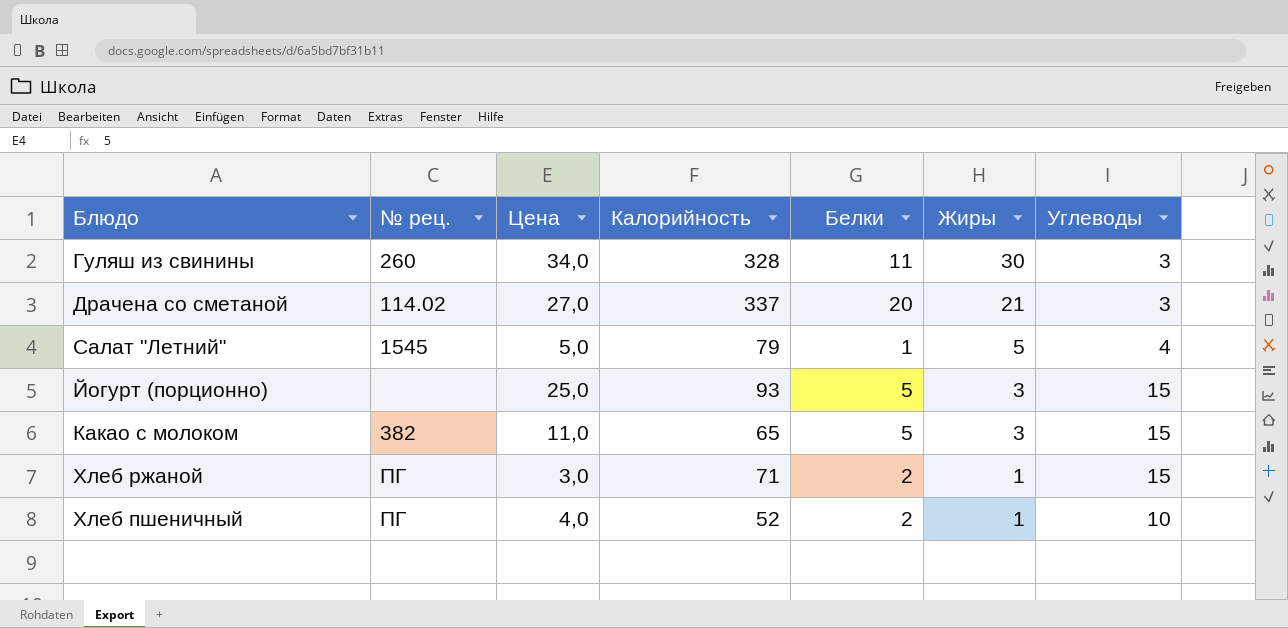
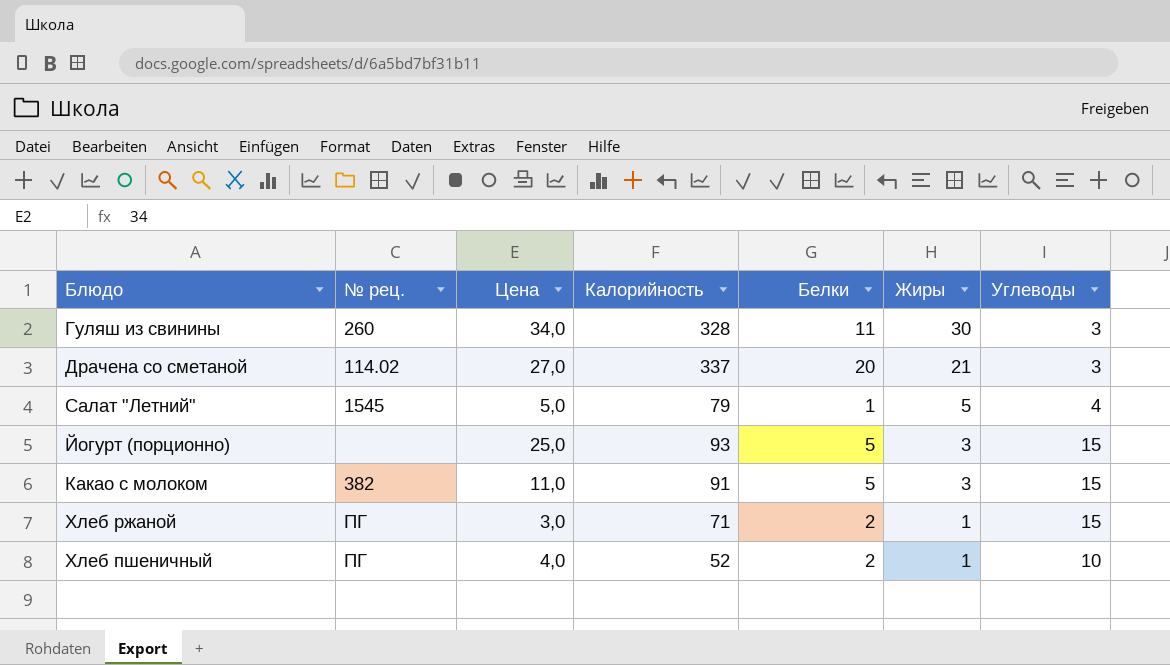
Какао с молоком | Калорийность: 65 -> 91

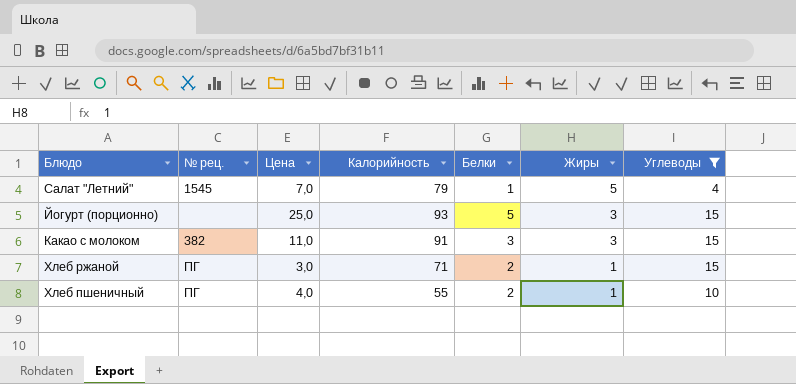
filter: none -> Углеводы != 3
Салат "Летний" | Цена: 5,0 -> 7,0
Какао с молоком | Белки: 5 -> 3
Хлеб пшеничный | Калорийность: 52 -> 55

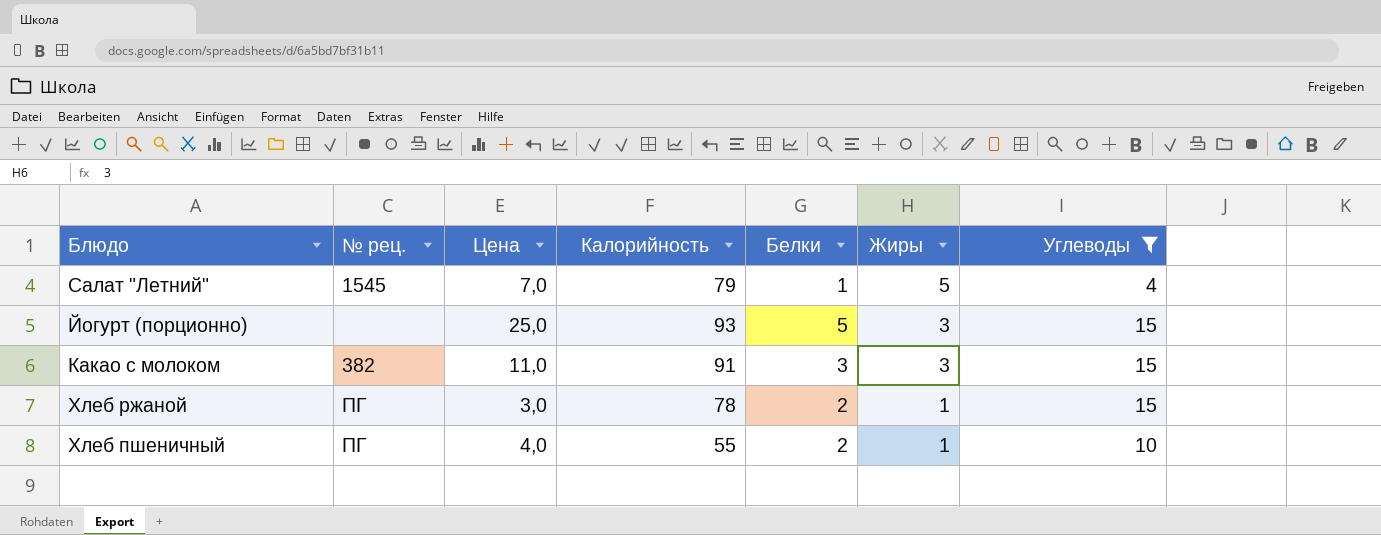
Хлеб ржаной | Калорийность: 71 -> 78

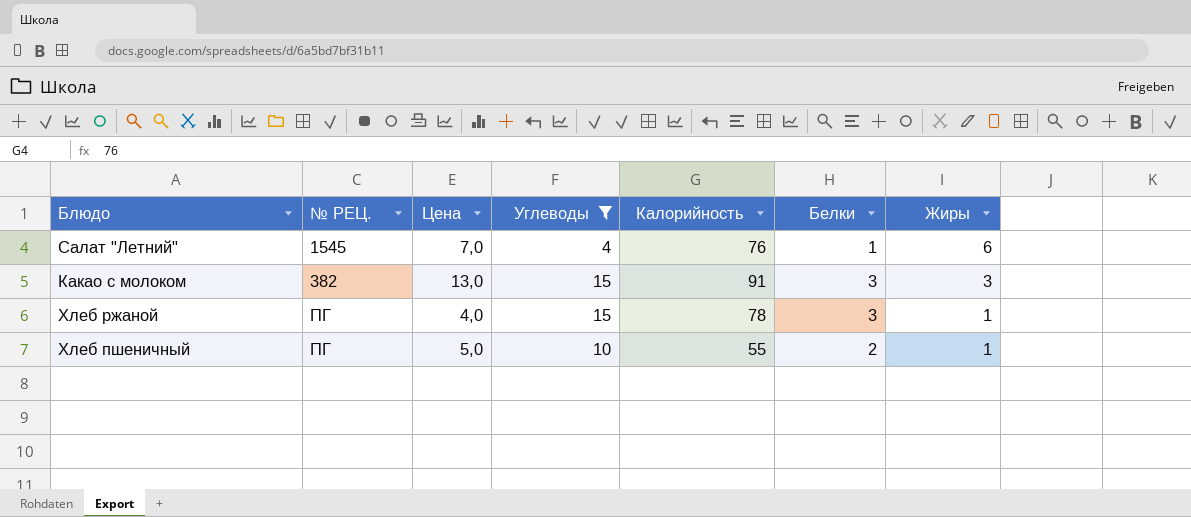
column name: № рец. -> № РЕЦ.
column Углеводы | position: 7 -> 4
row Йогурт (порционно): none | 25,0 | 93 | 5 | 3 | 15 -> none
Салат "Летний" | Калорийность: 79 -> 76
Салат "Летний" | Жиры: 5 -> 6
Какао с молоком | Цена: 11,0 -> 13,0
Хлеб ржаной | Цена: 3,0 -> 4,0
Хлеб ржаной | Белки: 2 -> 3
Хлеб пшеничный | Цена: 4,0 -> 5,0

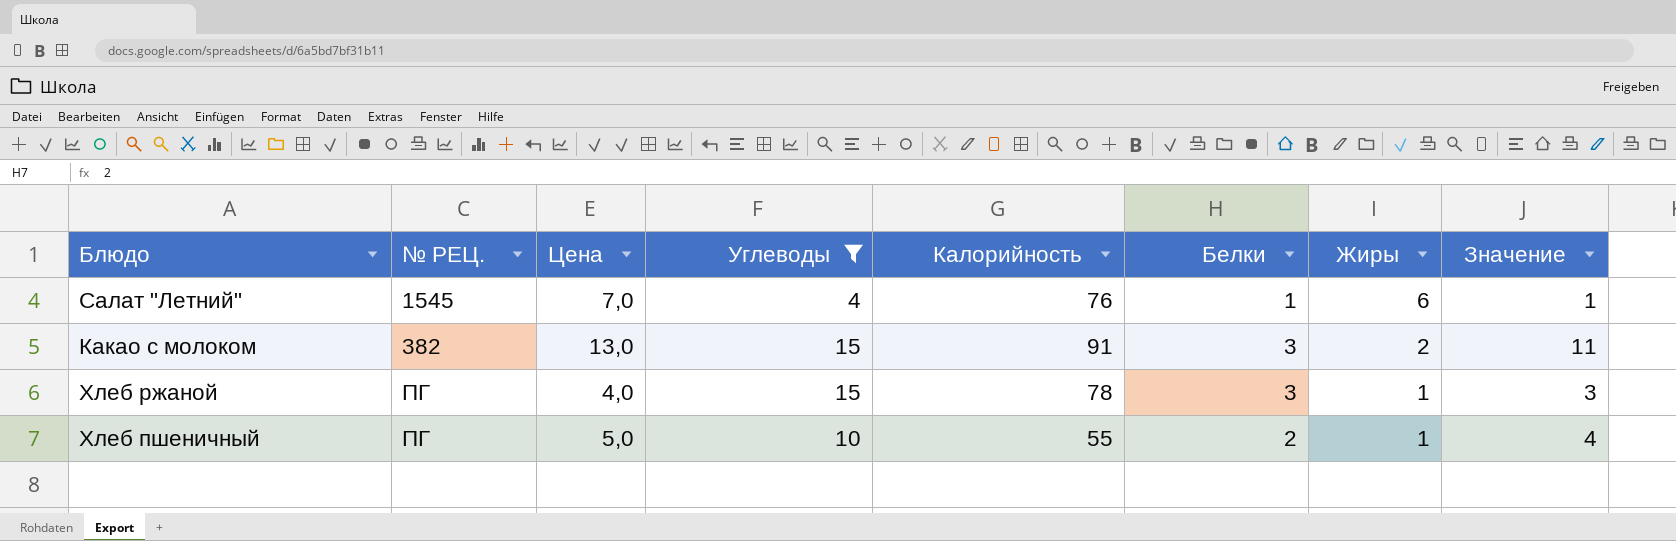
column Значение | formula: none -> [Цена] - [Жиры]
Какао с молоком | Жиры: 3 -> 2

